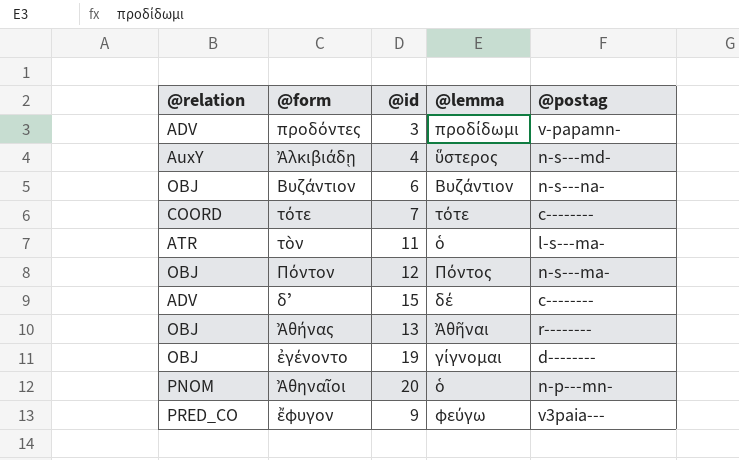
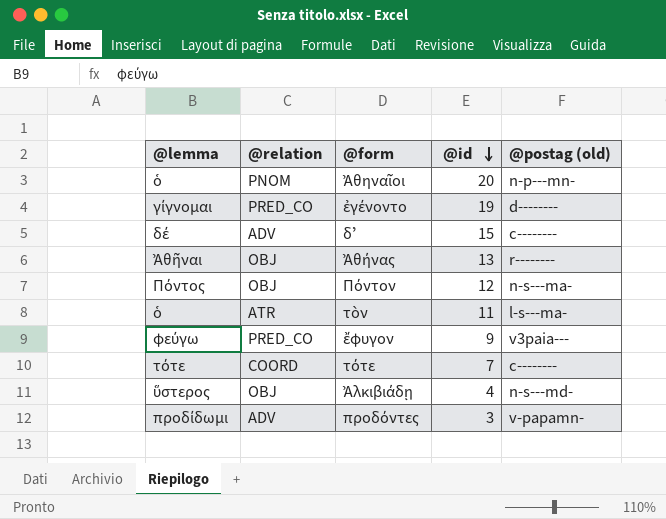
row order: none -> @id descending
column @lemma | position: 4 -> 1
column name: @postag -> @postag (old)
row Βυζάντιον: OBJ | 6 | Βυζάντιοv | n-s---na- -> none
ἐγένοντο | @relation: OBJ -> PRED_CO
Ἀλκιβιάδῃ | @relation: AuxY -> OBJ

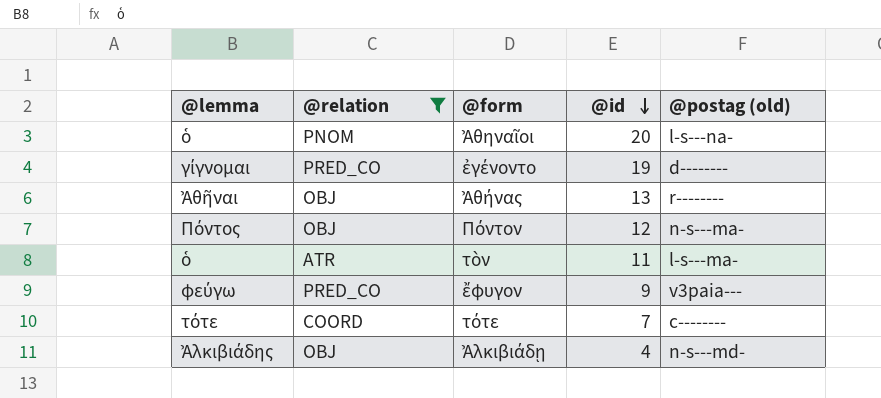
filter: none -> @relation != ADV
Ἀθηναῖοι | @postag (old): n-p---mn- -> l-s---na-
Ἀλκιβιάδῃ | @lemma: ὕστερος -> Ἀλκιβιάδης

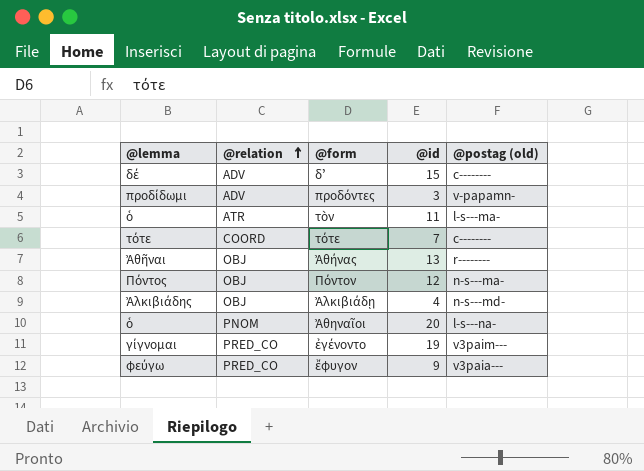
filter: @relation != ADV -> none
row order: @id descending -> @relation ascending
ἐγένοντο | @postag (old): d-------- -> v3paim---

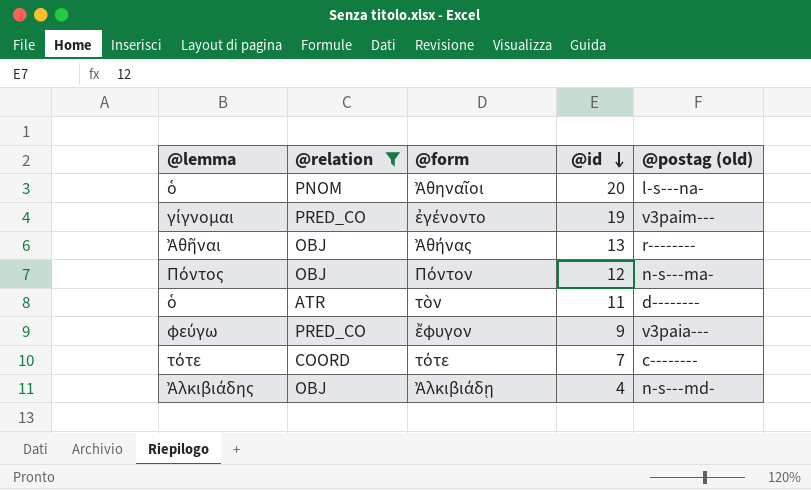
filter: none -> @relation != ADV
row order: @relation ascending -> @id descending
τὸν | @postag (old): l-s---ma- -> d--------

